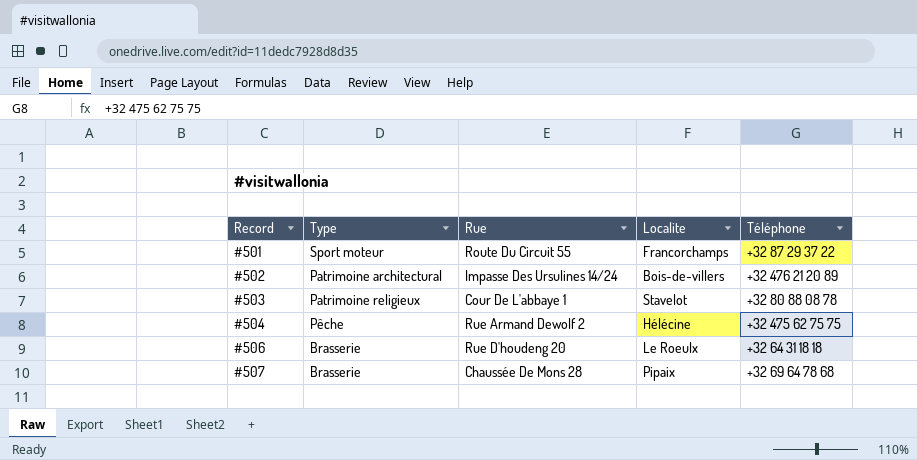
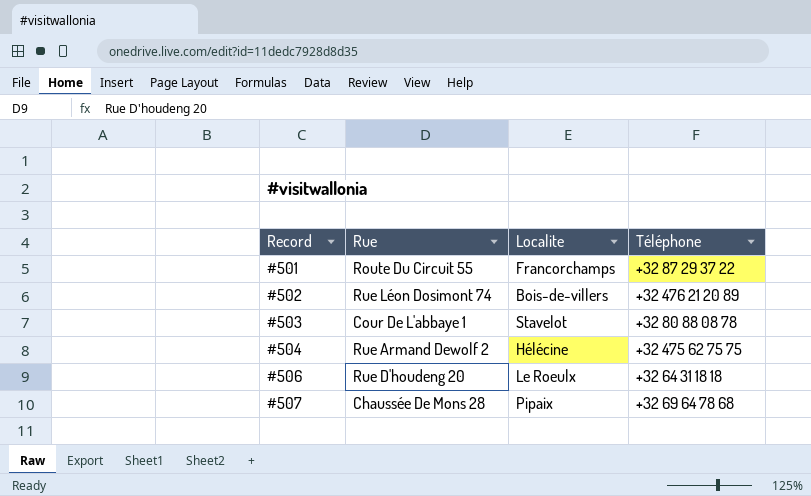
column Type | position: 2 -> none
#502 | Rue: Impasse Des Ursulines 14/24 -> Rue Léon Dosimont 74

